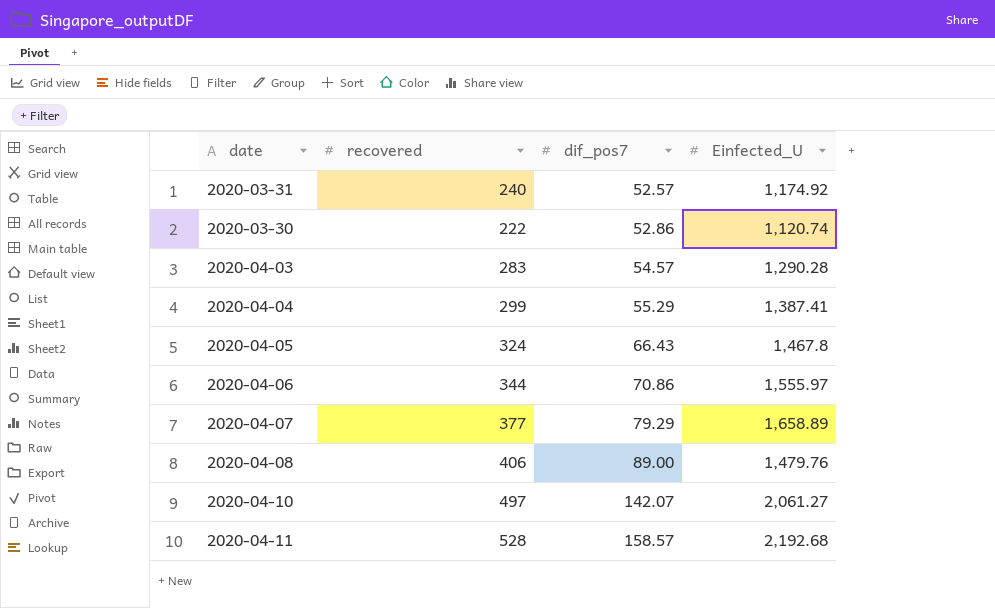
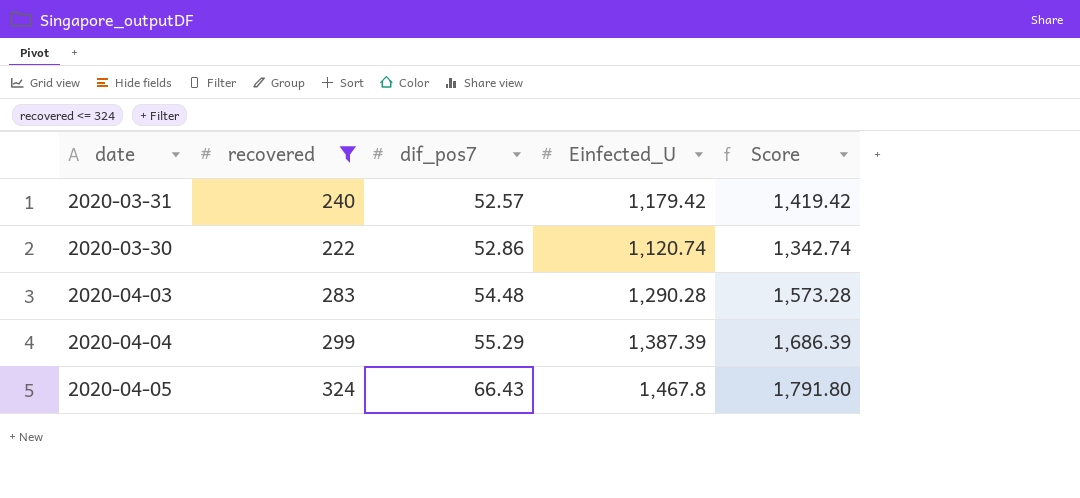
filter: none -> recovered <= 324
column Score | formula: none -> [recovered] + [Einfected_U]
2020-03-31 | Einfected_U: 1,174.92 -> 1,179.42
2020-04-03 | dif_pos7: 54.57 -> 54.48
2020-04-04 | Einfected_U: 1,387.41 -> 1,387.39

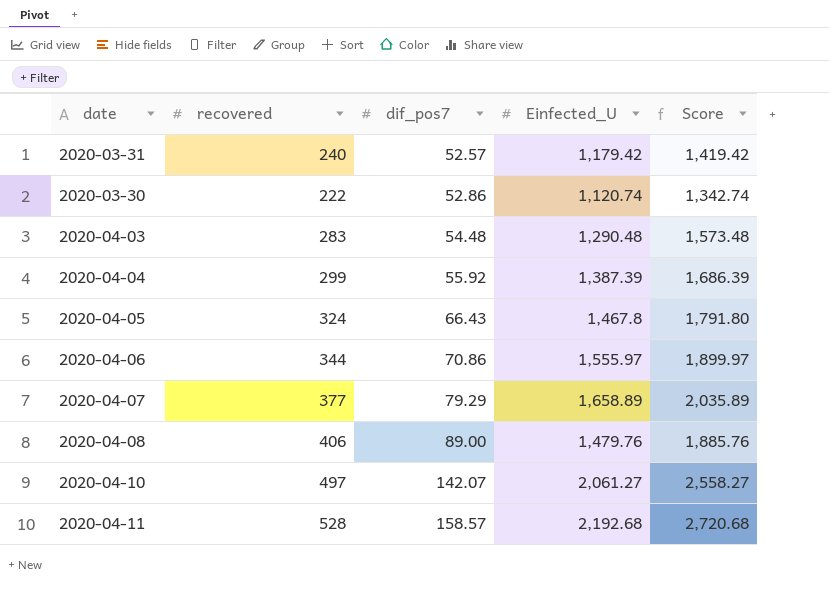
filter: recovered <= 324 -> none
2020-04-03 | Einfected_U: 1,290.28 -> 1,290.48
2020-04-03 | Score: 1,573.28 -> 1,573.48
2020-04-04 | dif_pos7: 55.29 -> 55.92

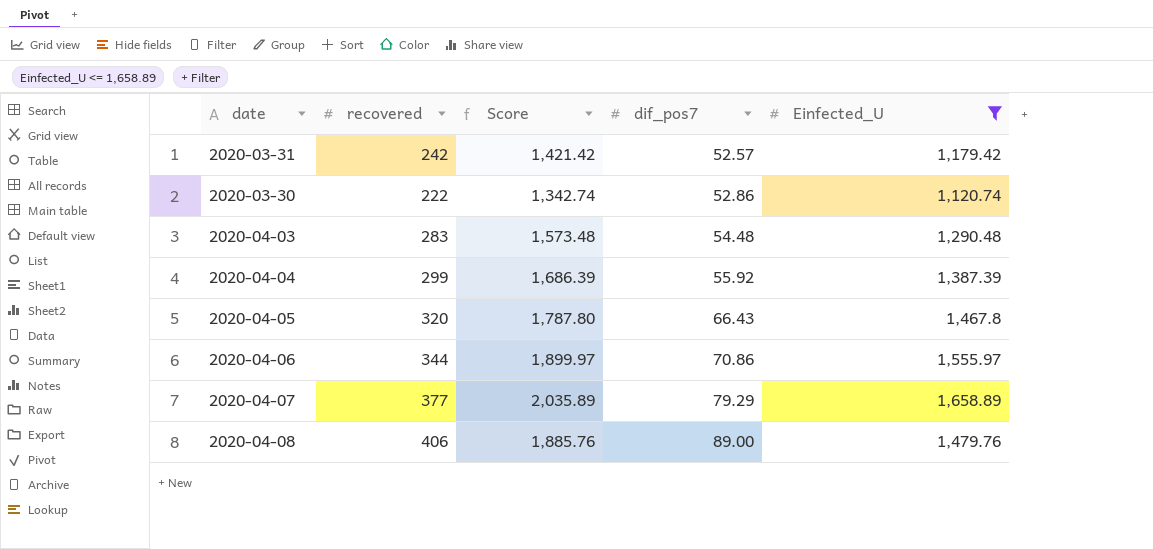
filter: none -> Einfected_U <= 1,658.89
column Score | position: 5 -> 3
2020-03-31 | recovered: 240 -> 242
2020-03-31 | Score: 1,419.42 -> 1,421.42
2020-04-05 | recovered: 324 -> 320
2020-04-05 | Score: 1,791.80 -> 1,787.80

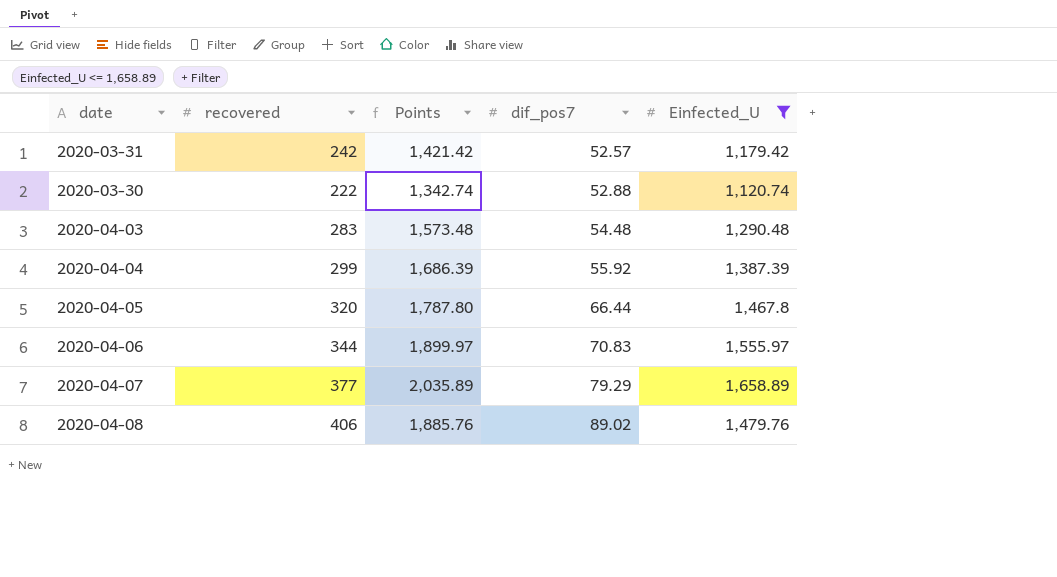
column name: Score -> Points
2020-03-30 | dif_pos7: 52.86 -> 52.88
2020-04-05 | dif_pos7: 66.43 -> 66.44
2020-04-06 | dif_pos7: 70.86 -> 70.83
2020-04-08 | dif_pos7: 89.00 -> 89.02

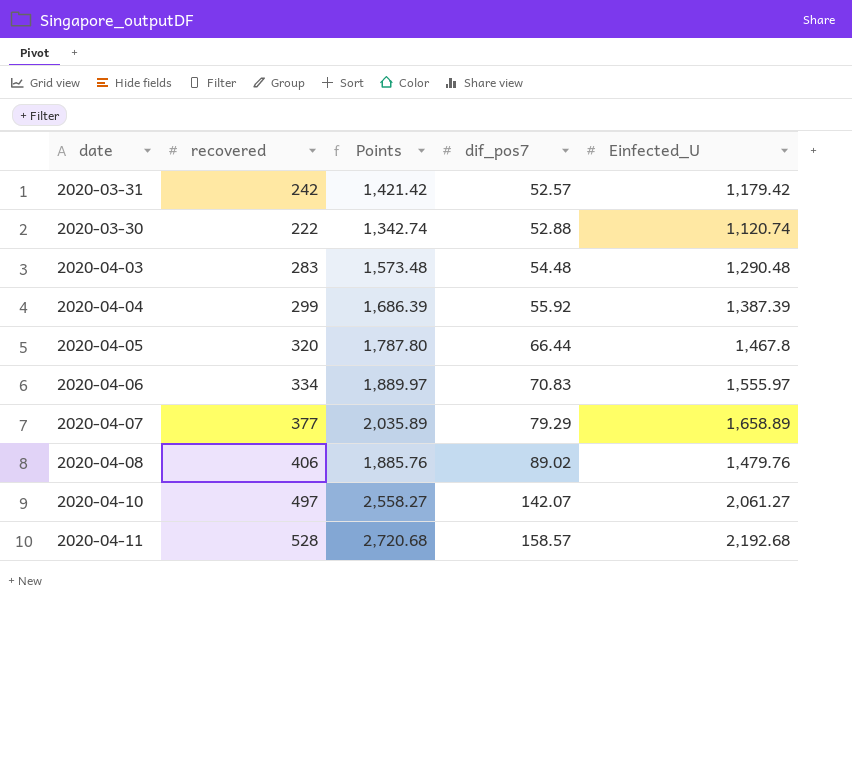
filter: Einfected_U <= 1,658.89 -> none
2020-04-06 | recovered: 344 -> 334
2020-04-06 | Points: 1,899.97 -> 1,889.97

